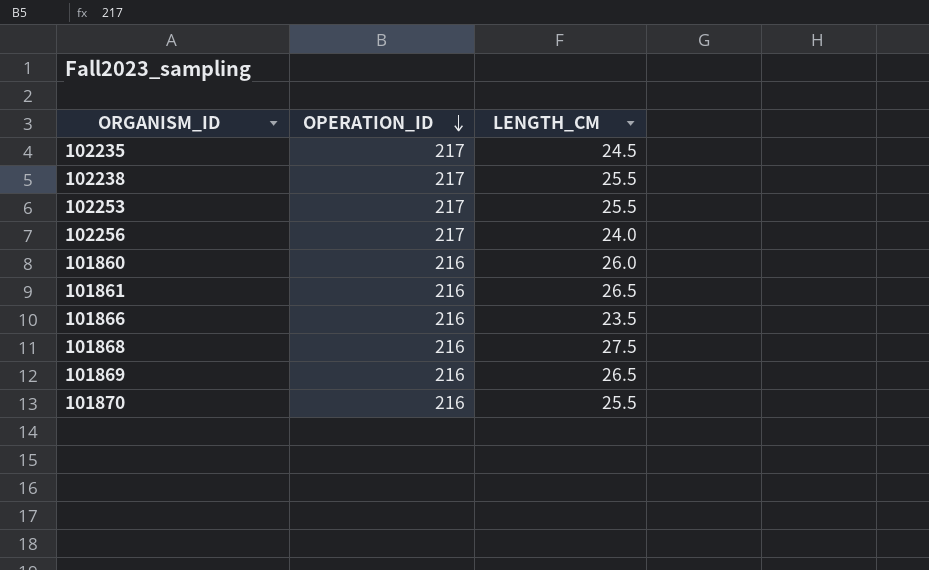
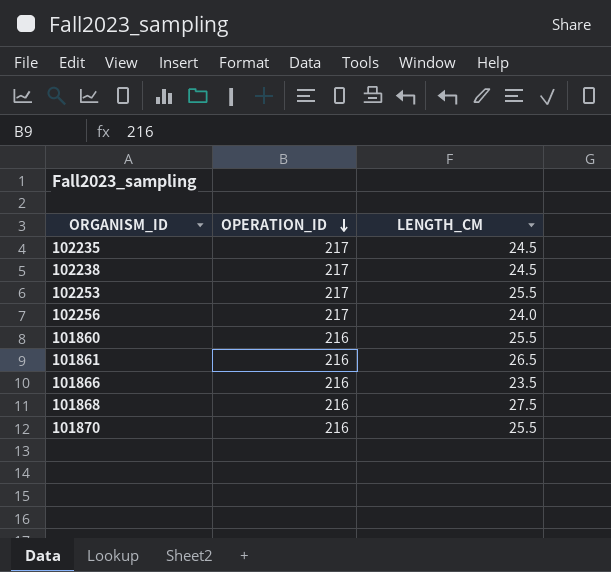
row 101869: 216 | 26.5 -> none
102238 | LENGTH_CM: 25.5 -> 24.5
101860 | LENGTH_CM: 26.0 -> 25.5

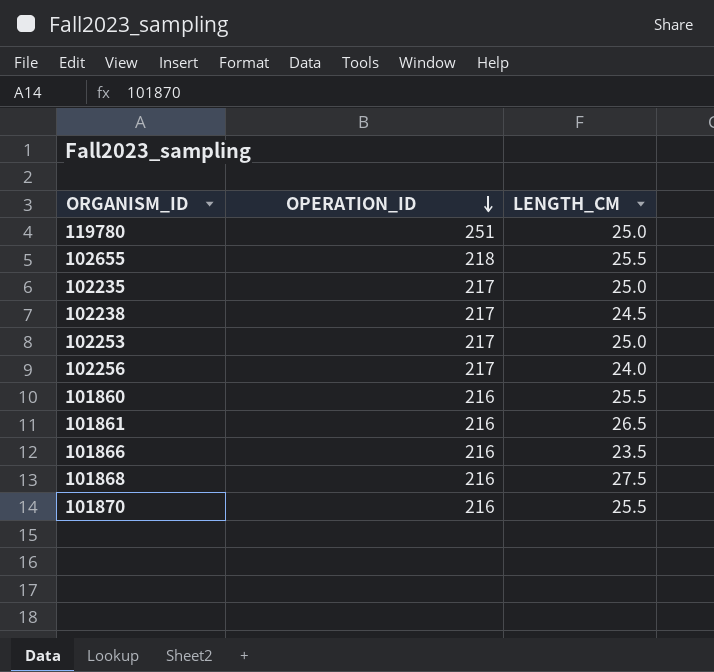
row 119780: none -> 251 | 25.0
row 102655: none -> 218 | 25.5
102235 | LENGTH_CM: 24.5 -> 25.0
102253 | LENGTH_CM: 25.5 -> 25.0

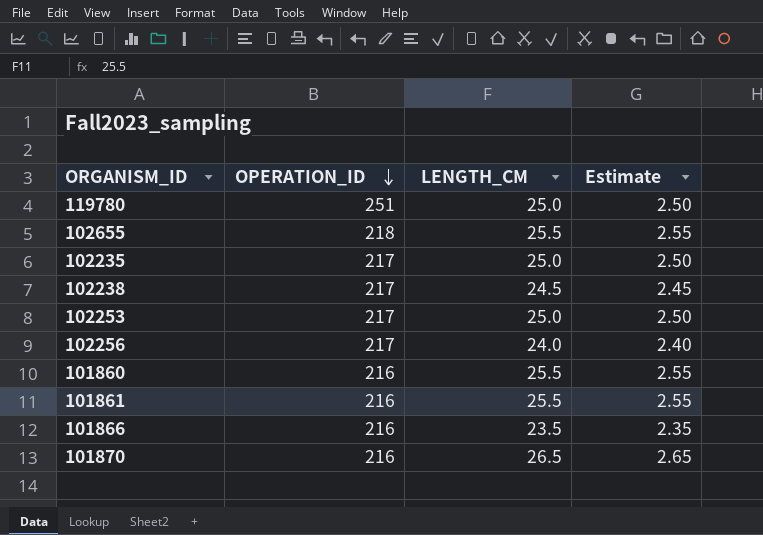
column Estimate | formula: none -> [LENGTH_CM] * 0.1
row 101868: 216 | 27.5 -> none
101861 | LENGTH_CM: 26.5 -> 25.5
101870 | LENGTH_CM: 25.5 -> 26.5

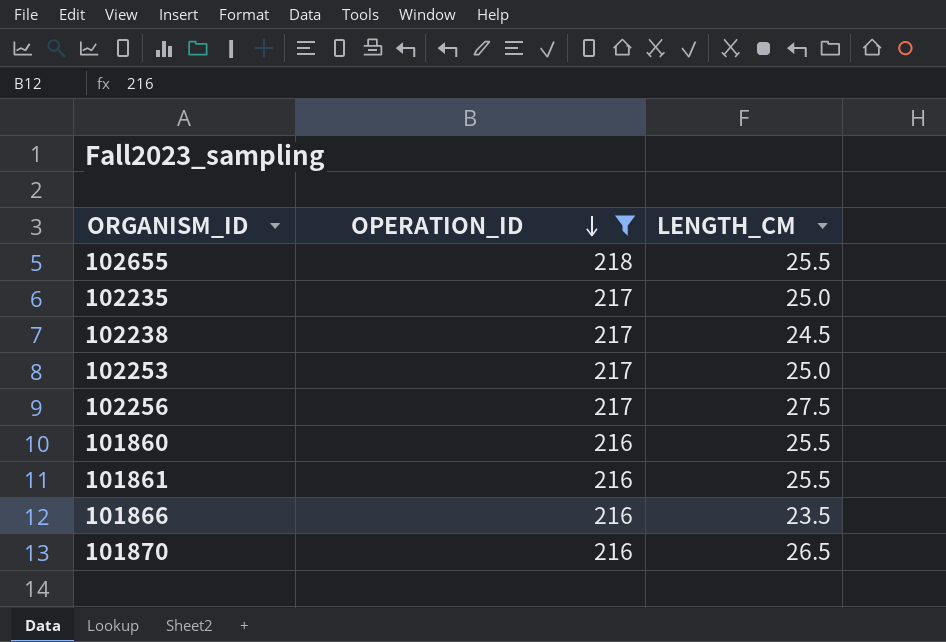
filter: none -> OPERATION_ID != 251
column Estimate | formula: [LENGTH_CM] * 0.1 -> none
102256 | LENGTH_CM: 24.0 -> 27.5

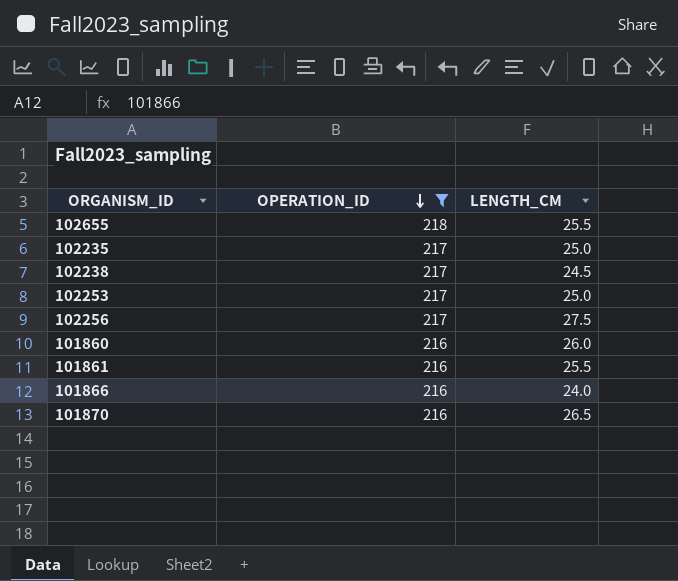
101860 | LENGTH_CM: 25.5 -> 26.0
101866 | LENGTH_CM: 23.5 -> 24.0

